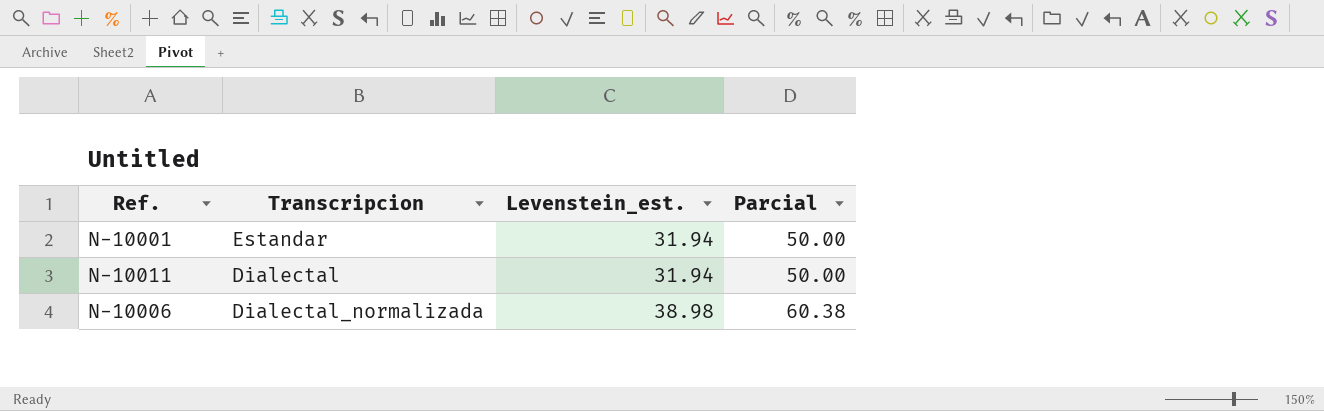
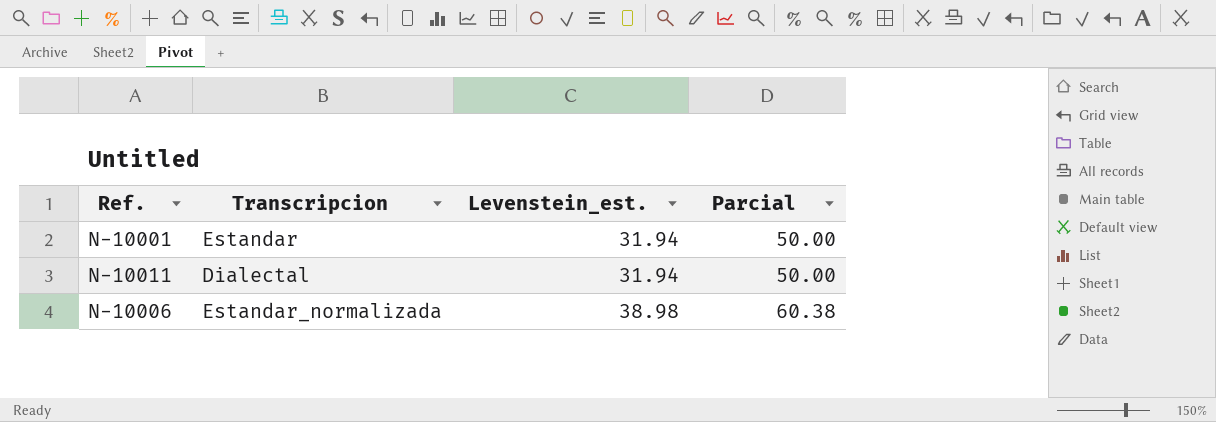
N-10006 | Transcripcion: Dialectal_normalizada -> Estandar_normalizada

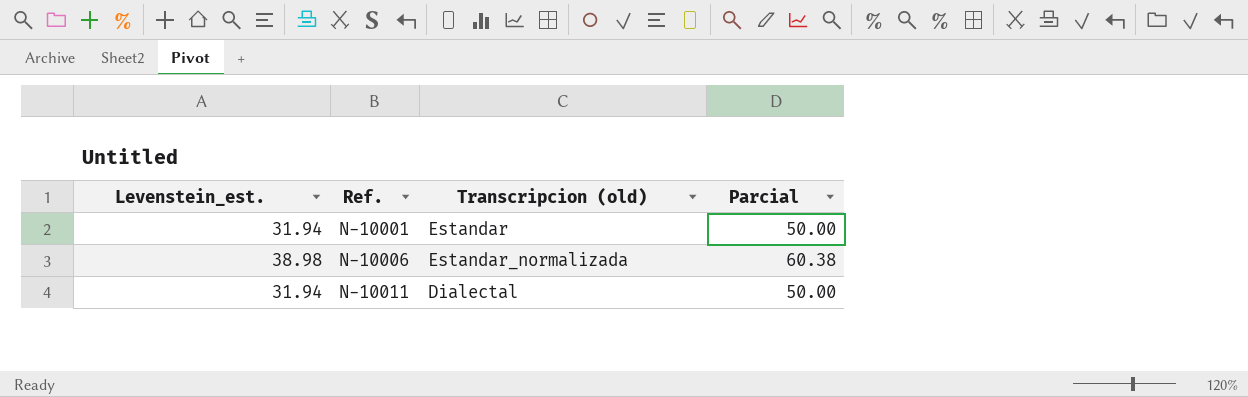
row order: Levenstein_est. ascending -> Ref. ascending
column Levenstein_est. | position: 3 -> 1
column name: Transcripcion -> Transcripcion (old)

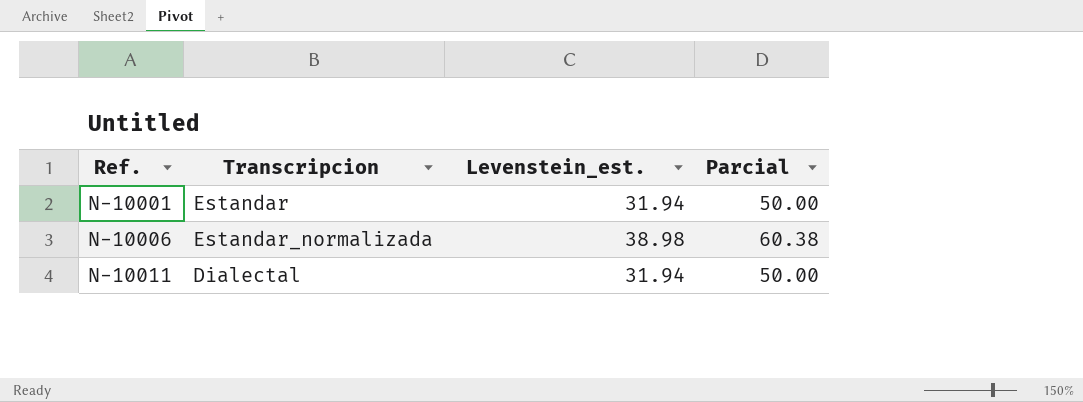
column name: Transcripcion (old) -> Transcripcion
column Levenstein_est. | position: 1 -> 3

